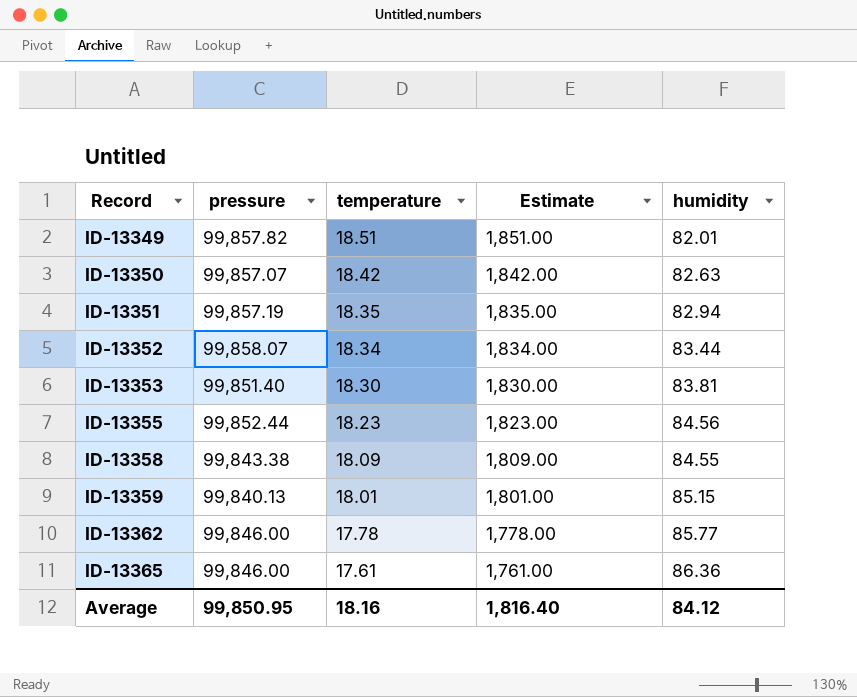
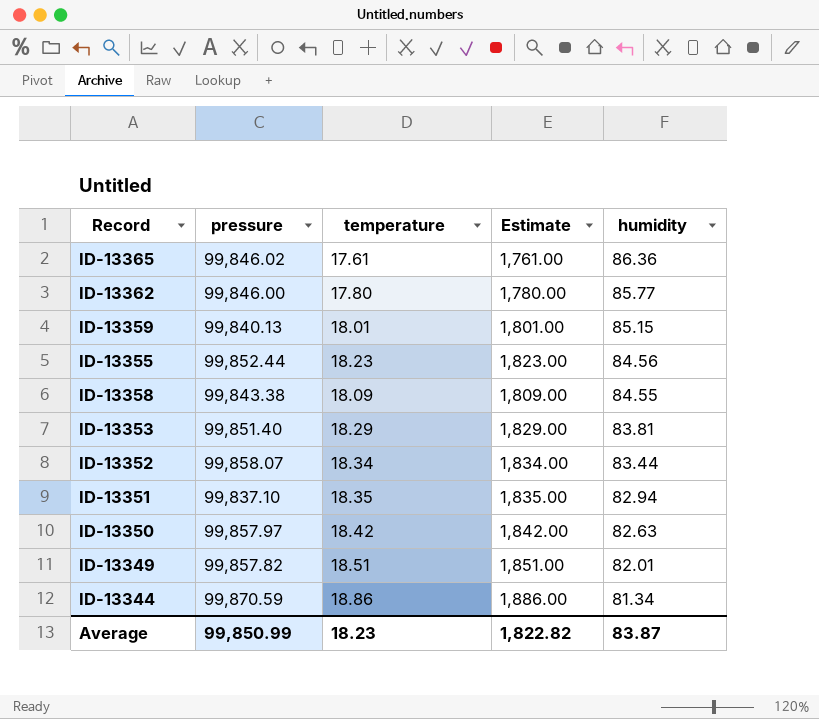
row order: Record ascending -> humidity descending
ID-13365 | pressure: 99,846.00 -> 99,846.02
ID-13362 | temperature: 17.78 -> 17.80
ID-13362 | Estimate: 1,778.00 -> 1,780.00
ID-13353 | temperature: 18.30 -> 18.29
ID-13353 | Estimate: 1,830.00 -> 1,829.00
ID-13351 | pressure: 99,857.19 -> 99,837.10
ID-13350 | pressure: 99,857.07 -> 99,857.97
row ID-13344: none -> 99,870.59 | 18.86 | 1,886.00 | 81.34
Average | pressure: 99,850.95 -> 99,850.99
Average | temperature: 18.16 -> 18.23
Average | Estimate: 1,816.40 -> 1,822.82
Average | humidity: 84.12 -> 83.87

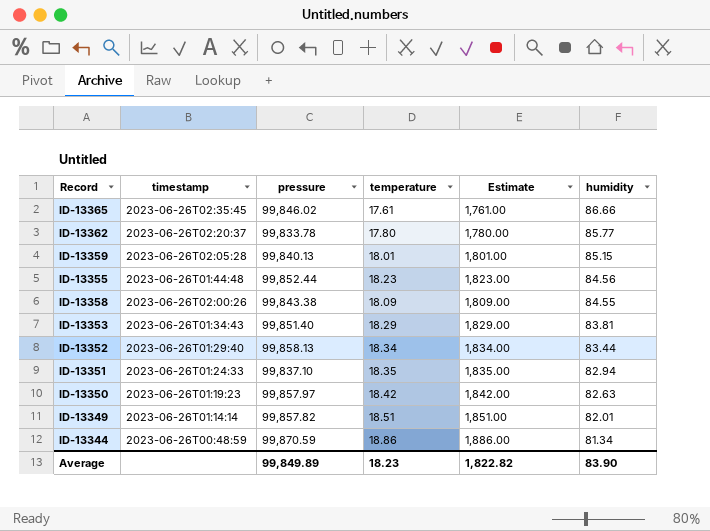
column timestamp | position: none -> 2
ID-13365 | humidity: 86.36 -> 86.66
ID-13362 | pressure: 99,846.00 -> 99,833.78
ID-13352 | pressure: 99,858.07 -> 99,858.13
Average | pressure: 99,850.99 -> 99,849.89
Average | humidity: 83.87 -> 83.90

